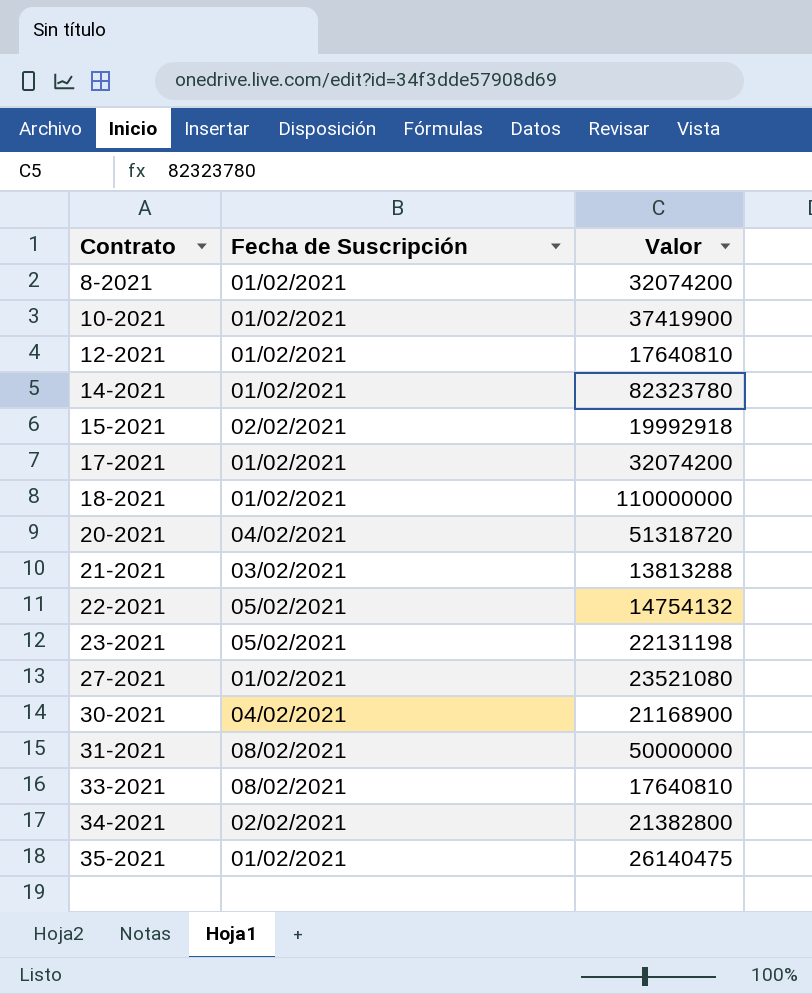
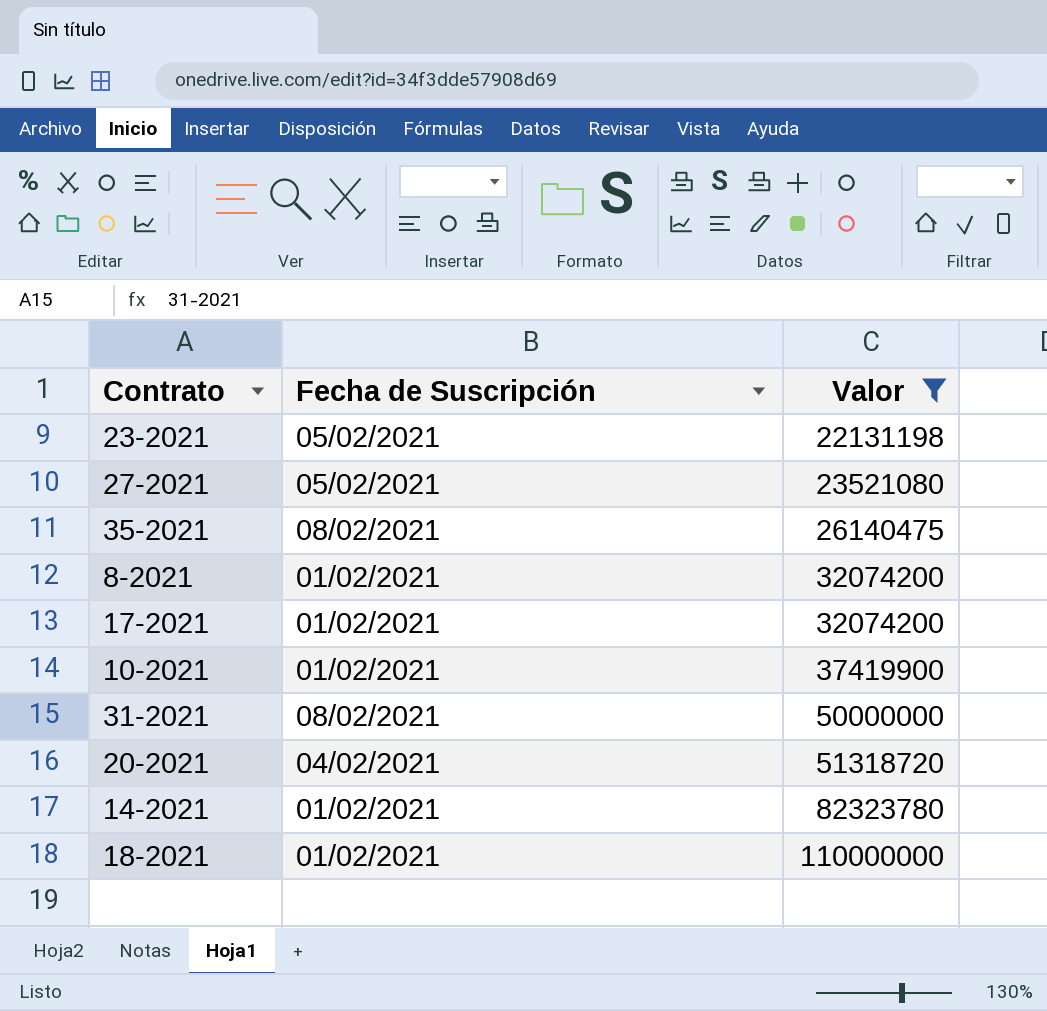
filter: none -> Valor >= 22131198
row order: Contrato ascending -> Valor ascending
27-2021 | Fecha de Suscripción: 01/02/2021 -> 05/02/2021
35-2021 | Fecha de Suscripción: 01/02/2021 -> 08/02/2021

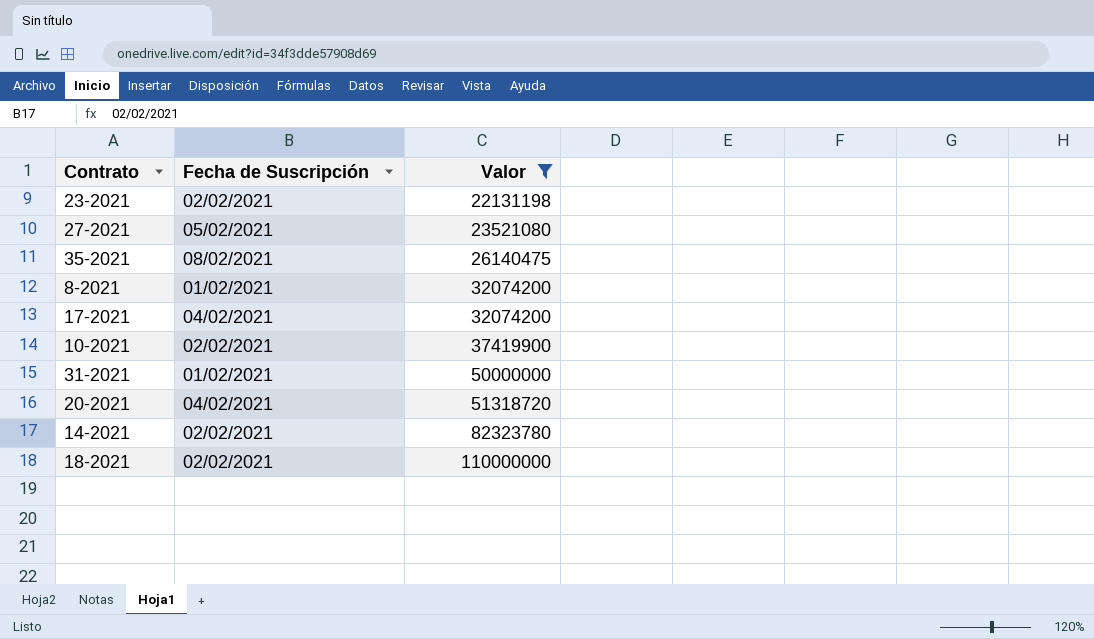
23-2021 | Fecha de Suscripción: 05/02/2021 -> 02/02/2021
17-2021 | Fecha de Suscripción: 01/02/2021 -> 04/02/2021
10-2021 | Fecha de Suscripción: 01/02/2021 -> 02/02/2021
31-2021 | Fecha de Suscripción: 08/02/2021 -> 01/02/2021
14-2021 | Fecha de Suscripción: 01/02/2021 -> 02/02/2021
18-2021 | Fecha de Suscripción: 01/02/2021 -> 02/02/2021

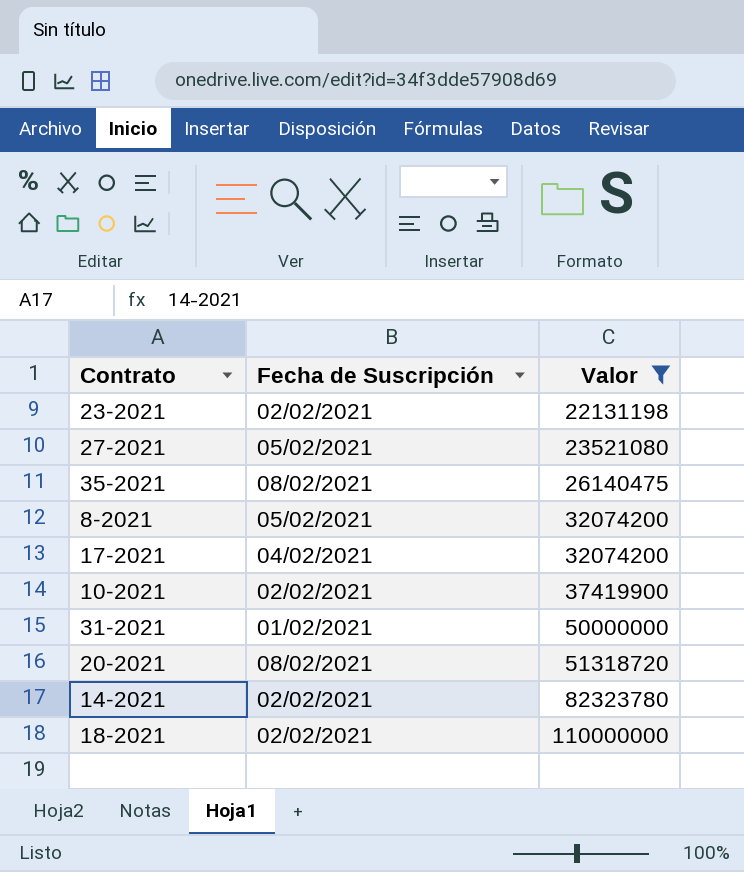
8-2021 | Fecha de Suscripción: 01/02/2021 -> 05/02/2021
20-2021 | Fecha de Suscripción: 04/02/2021 -> 08/02/2021

